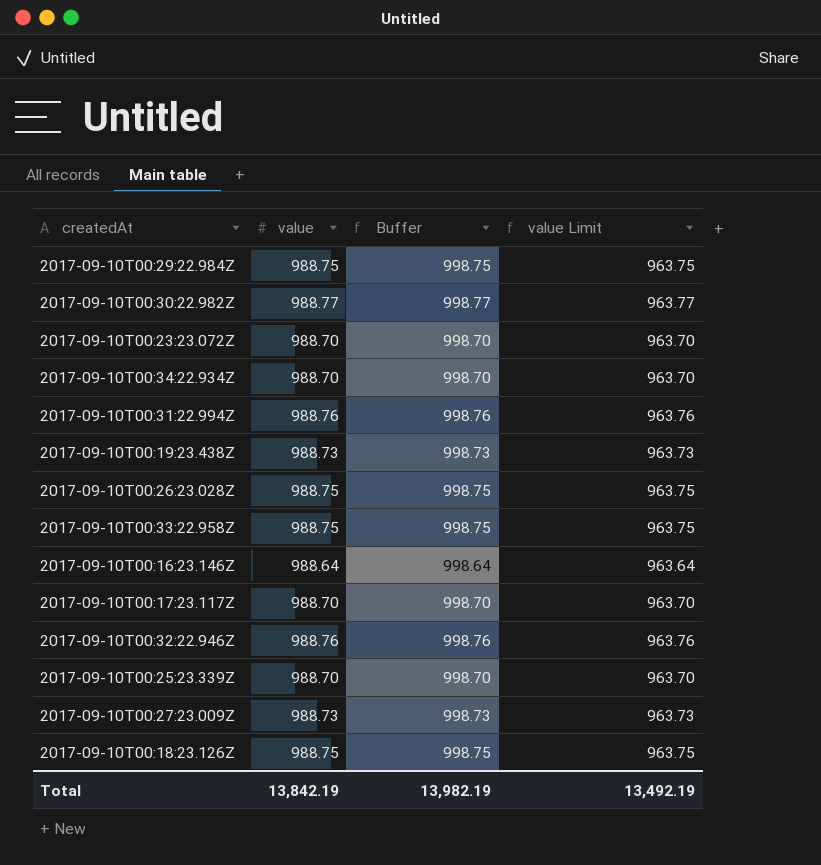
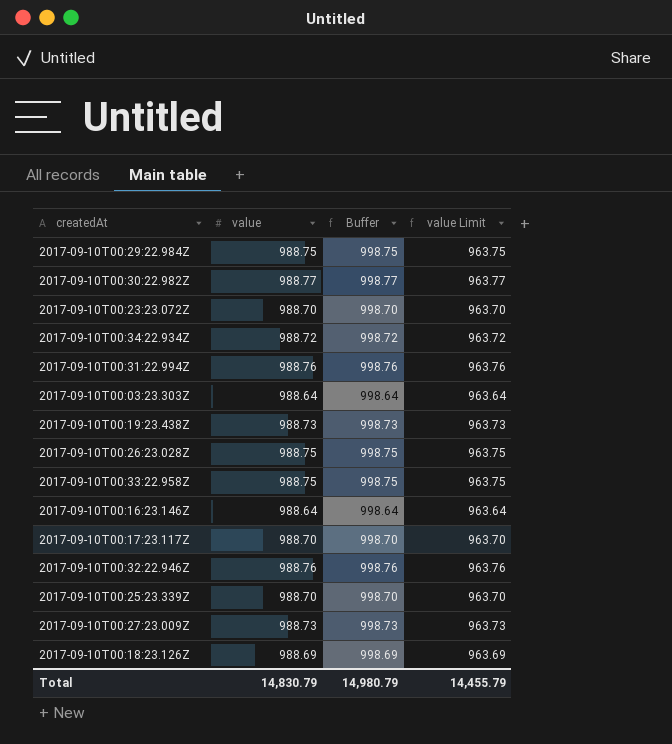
2017-09-10T00:34:22.934Z | value: 988.70 -> 988.72
2017-09-10T00:34:22.934Z | Buffer: 998.70 -> 998.72
2017-09-10T00:34:22.934Z | value Limit: 963.70 -> 963.72
row 2017-09-10T00:03:23.303Z: none -> 988.64 | 998.64 | 963.64
2017-09-10T00:18:23.126Z | value: 988.75 -> 988.69
2017-09-10T00:18:23.126Z | Buffer: 998.75 -> 998.69
2017-09-10T00:18:23.126Z | value Limit: 963.75 -> 963.69
Total | value: 13,842.19 -> 14,830.79
Total | Buffer: 13,982.19 -> 14,980.79
Total | value Limit: 13,492.19 -> 14,455.79

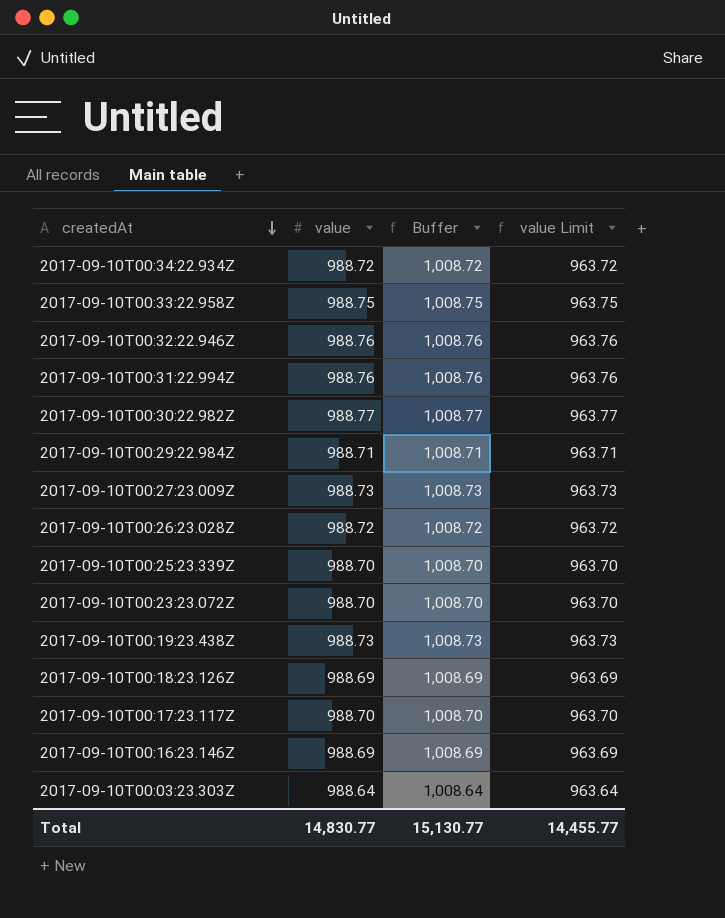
row order: none -> createdAt descending
column Buffer | formula: [value] + 10 -> [value] + 20
2017-09-10T00:29:22.984Z | value: 988.75 -> 988.71
2017-09-10T00:29:22.984Z | value Limit: 963.75 -> 963.71
2017-09-10T00:26:23.028Z | value: 988.75 -> 988.72
2017-09-10T00:26:23.028Z | value Limit: 963.75 -> 963.72
2017-09-10T00:16:23.146Z | value: 988.64 -> 988.69
2017-09-10T00:16:23.146Z | value Limit: 963.64 -> 963.69
Total | value: 14,830.79 -> 14,830.77
Total | Buffer: 14,980.79 -> 15,130.77
Total | value Limit: 14,455.79 -> 14,455.77

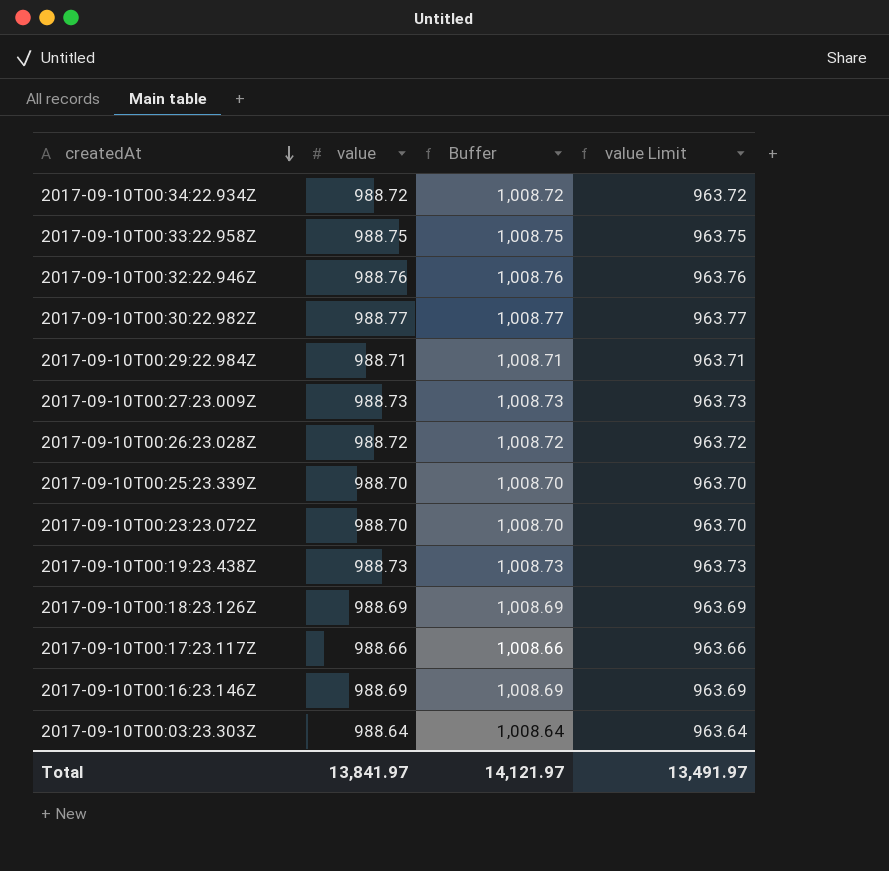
row 2017-09-10T00:31:22.994Z: 988.76 | 1,008.76 | 963.76 -> none
2017-09-10T00:17:23.117Z | value: 988.70 -> 988.66
2017-09-10T00:17:23.117Z | Buffer: 1,008.70 -> 1,008.66
2017-09-10T00:17:23.117Z | value Limit: 963.70 -> 963.66
Total | value: 14,830.77 -> 13,841.97
Total | Buffer: 15,130.77 -> 14,121.97
Total | value Limit: 14,455.77 -> 13,491.97

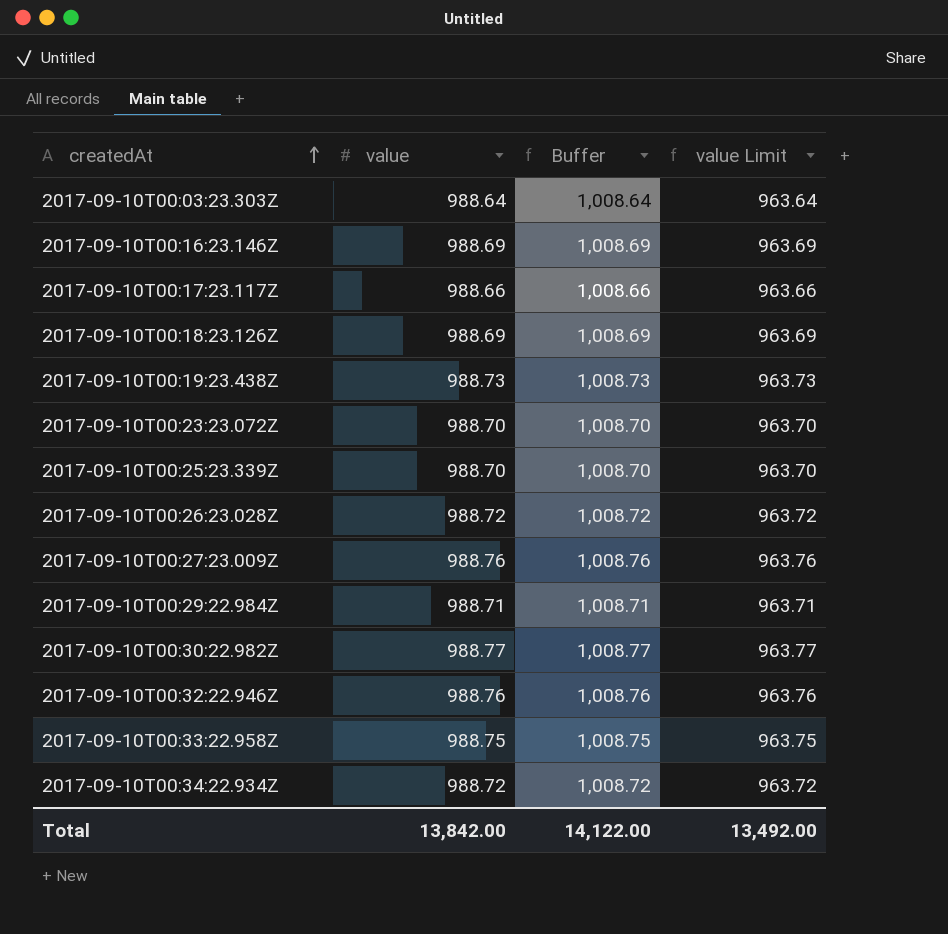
row order: createdAt descending -> createdAt ascending
2017-09-10T00:27:23.009Z | value: 988.73 -> 988.76
2017-09-10T00:27:23.009Z | Buffer: 1,008.73 -> 1,008.76
2017-09-10T00:27:23.009Z | value Limit: 963.73 -> 963.76
Total | value: 13,841.97 -> 13,842.00
Total | Buffer: 14,121.97 -> 14,122.00
Total | value Limit: 13,491.97 -> 13,492.00

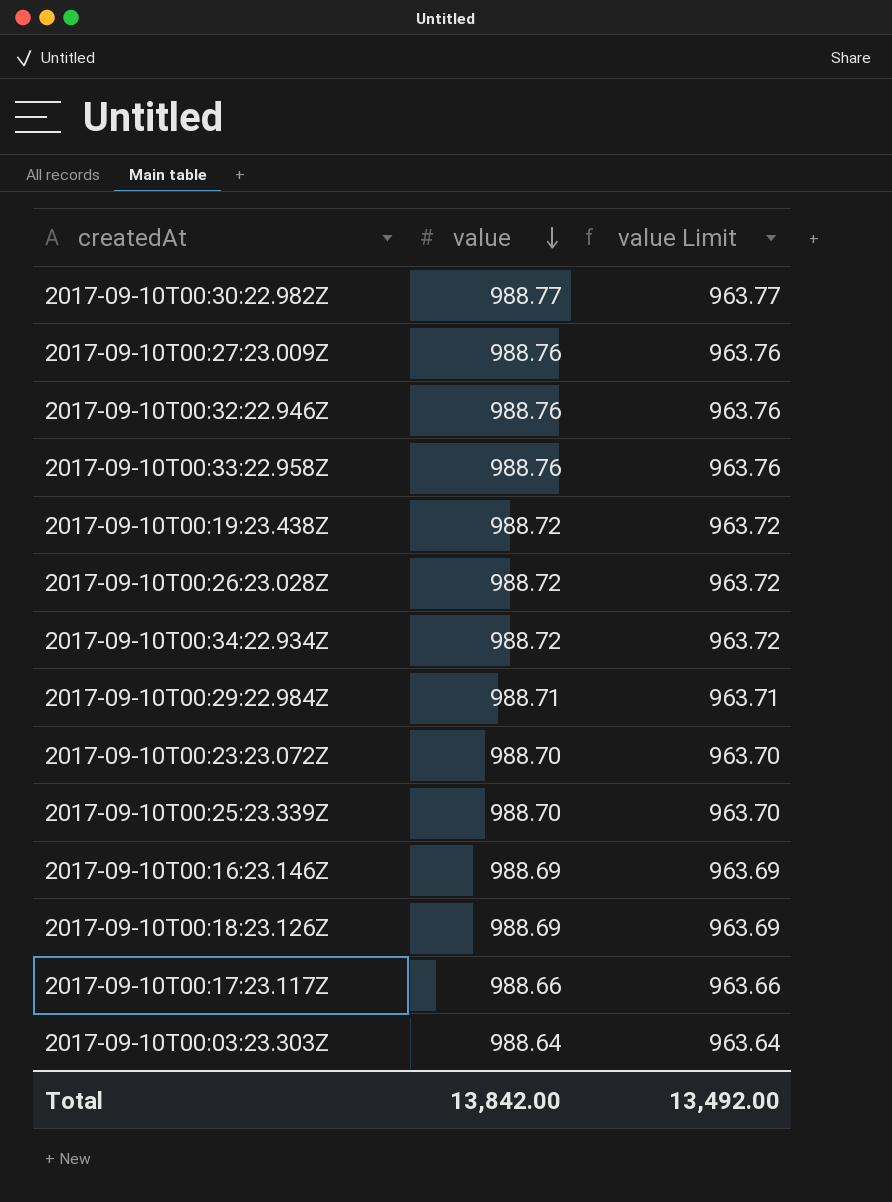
row order: createdAt ascending -> value descending
column Buffer | formula: [value] + 20 -> none
2017-09-10T00:33:22.958Z | value: 988.75 -> 988.76
2017-09-10T00:33:22.958Z | value Limit: 963.75 -> 963.76
2017-09-10T00:19:23.438Z | value: 988.73 -> 988.72
2017-09-10T00:19:23.438Z | value Limit: 963.73 -> 963.72

